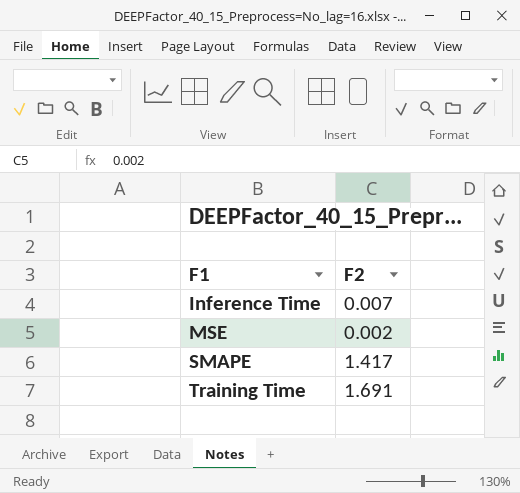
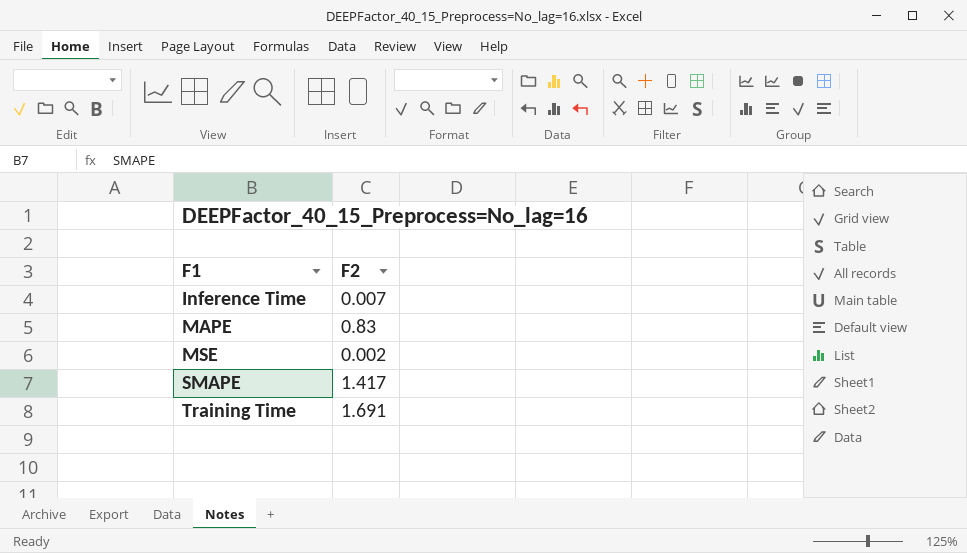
row MAPE: none -> 0.83

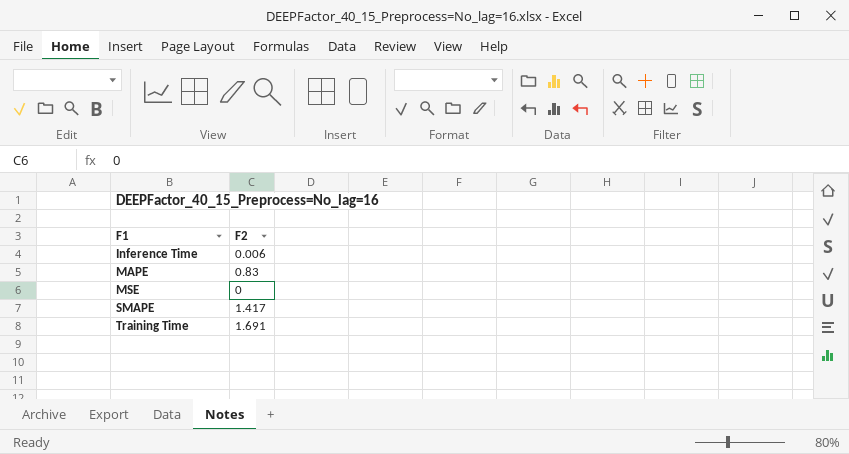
Inference Time | F2: 0.007 -> 0.006
MSE | F2: 0.002 -> 0

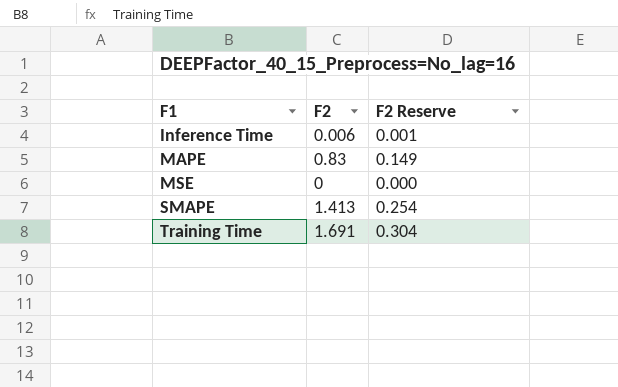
column F2 Reserve | formula: none -> [F2] * 0.18
SMAPE | F2: 1.417 -> 1.413

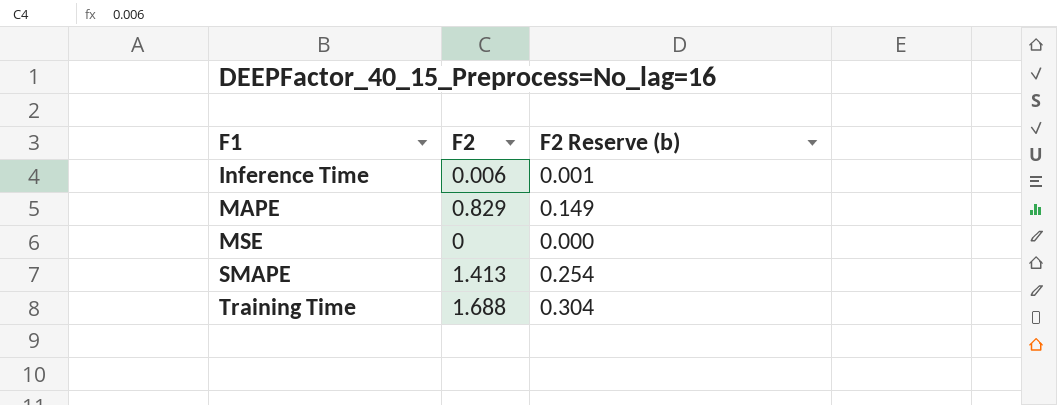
column name: F2 Reserve -> F2 Reserve (b)
MAPE | F2: 0.83 -> 0.829
Training Time | F2: 1.691 -> 1.688

